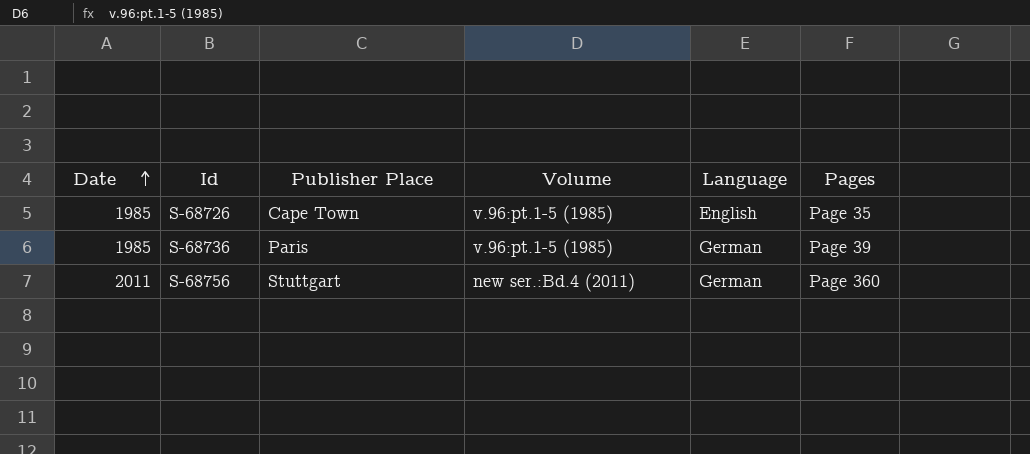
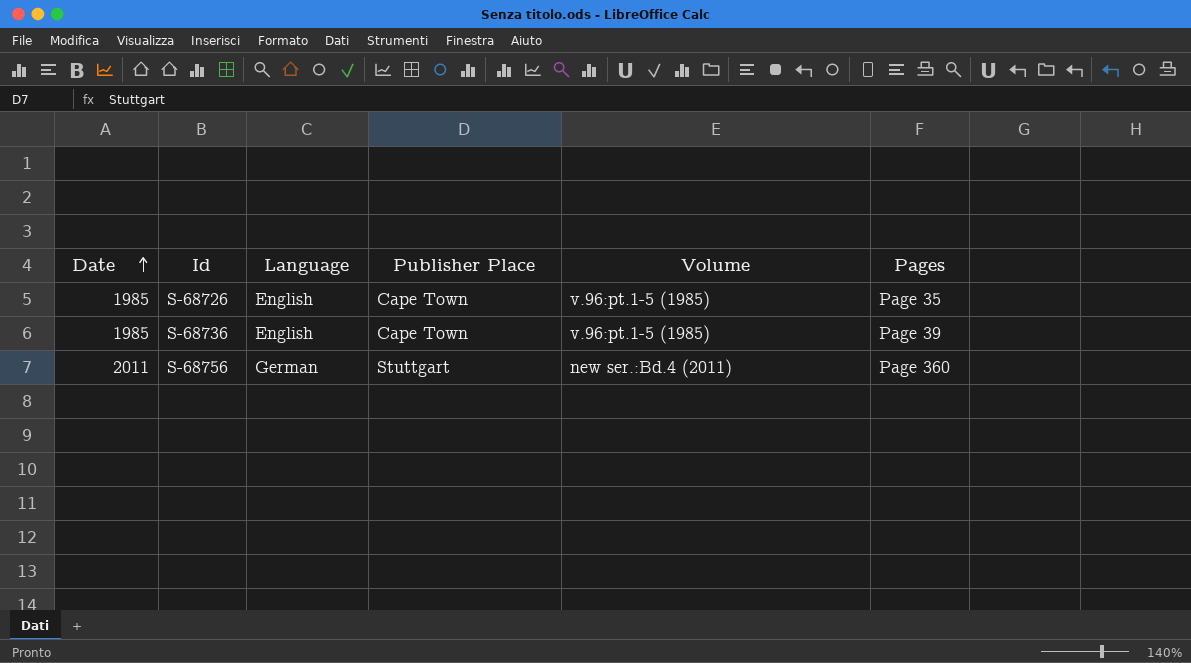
column Language | position: 5 -> 3
S-68736 | Language: German -> English
S-68736 | Publisher Place: Paris -> Cape Town

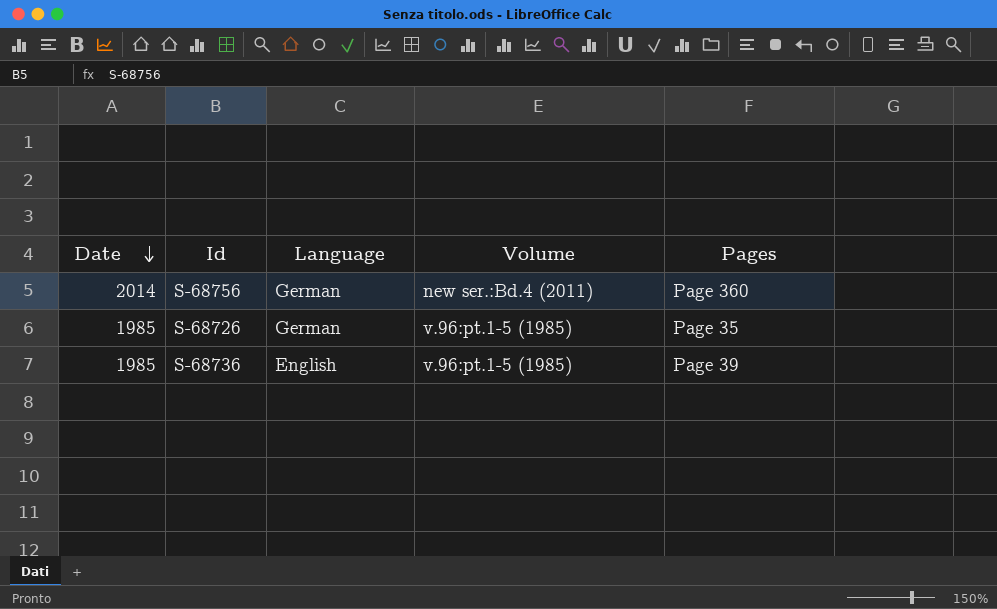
row order: Date ascending -> Date descending
column Publisher Place | position: 4 -> none
S-68756 | Date: 2011 -> 2014
S-68726 | Language: English -> German

